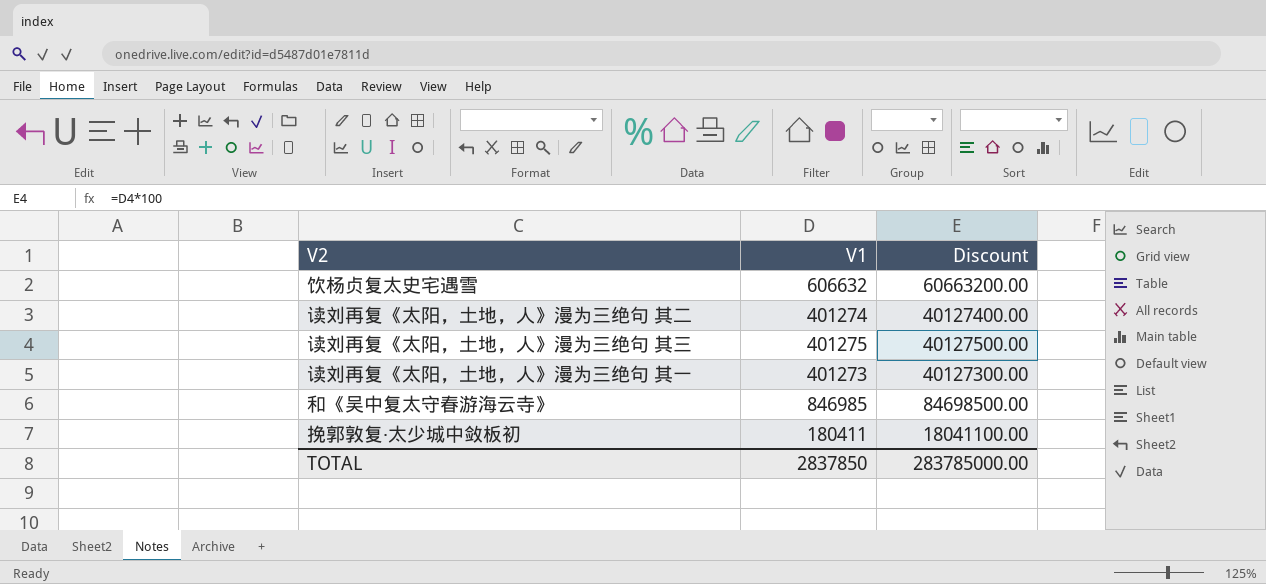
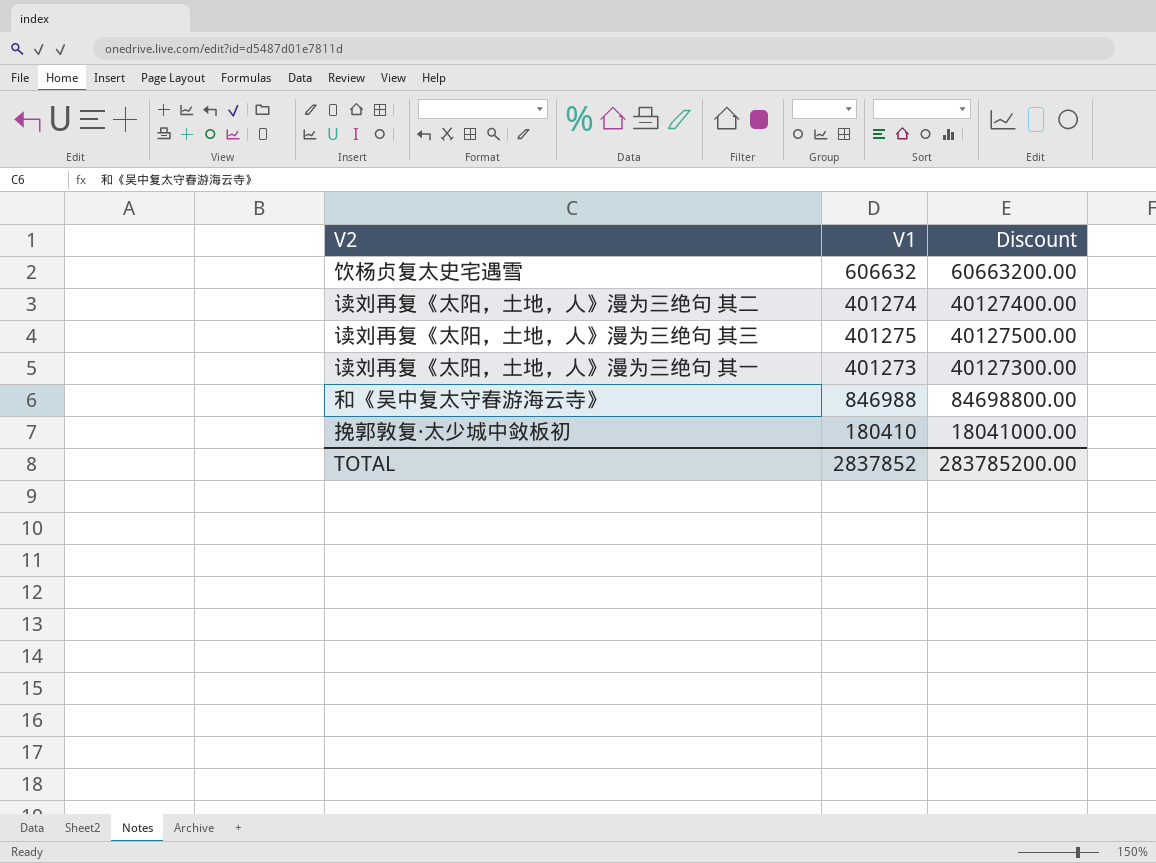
和《吴中复太守春游海云寺》 | V1: 846985 -> 846988
和《吴中复太守春游海云寺》 | Discount: 84698500.00 -> 84698800.00
挽郭敦复·太少城中敛板初 | V1: 180411 -> 180410
挽郭敦复·太少城中敛板初 | Discount: 18041100.00 -> 18041000.00
TOTAL | V1: 2837850 -> 2837852
TOTAL | Discount: 283785000.00 -> 283785200.00

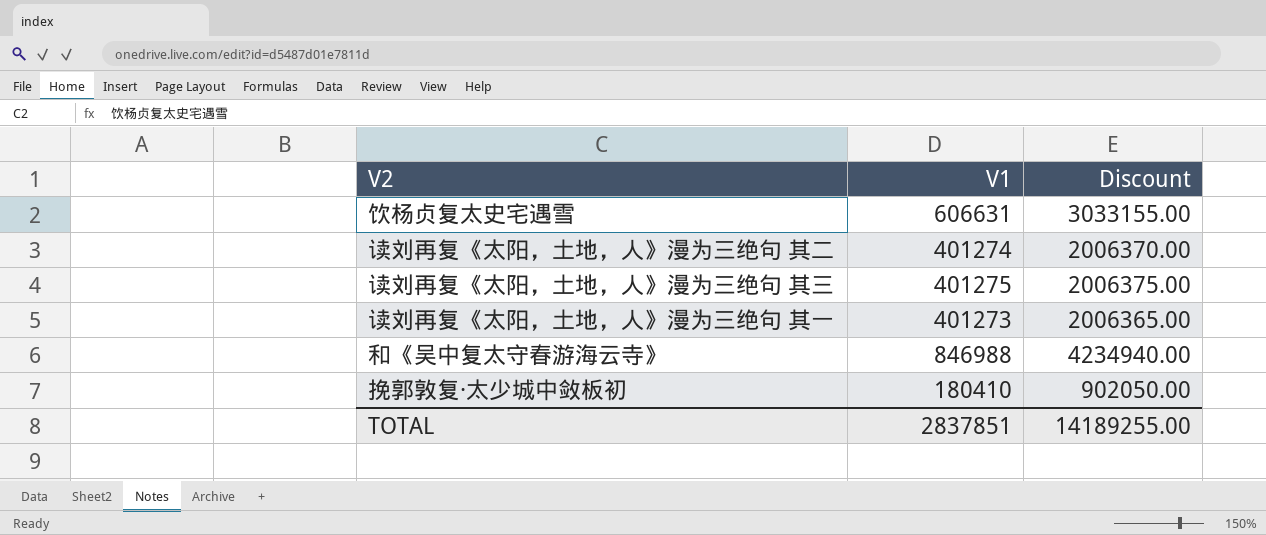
column Discount | formula: [V1] * 100 -> [V1] * 5
饮杨贞复太史宅遇雪 | V1: 606632 -> 606631
TOTAL | V1: 2837852 -> 2837851
TOTAL | Discount: 283785200.00 -> 14189255.00

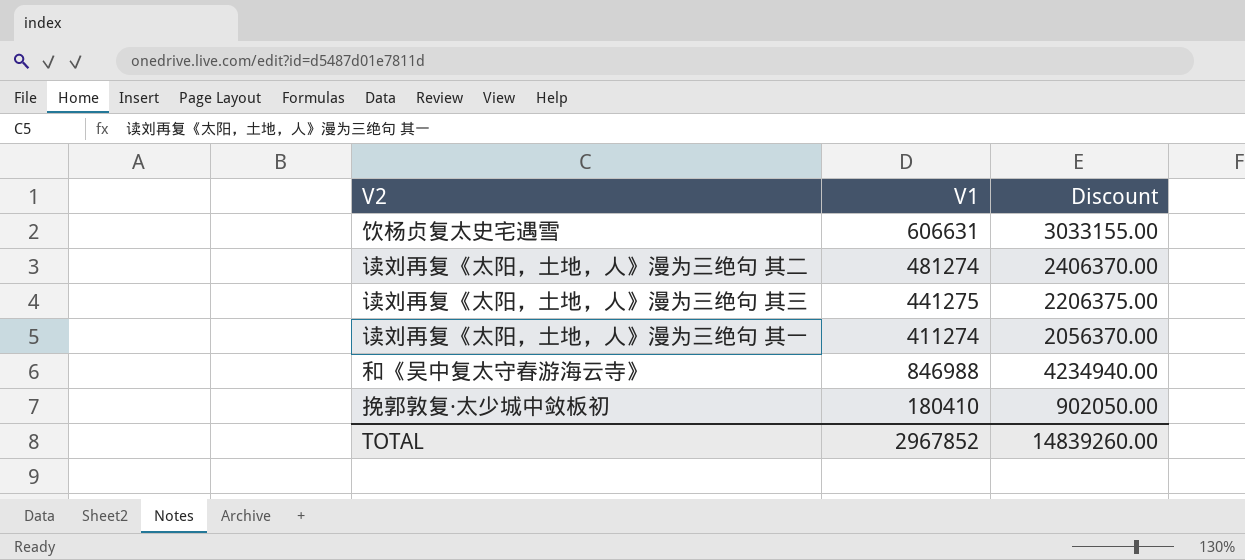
读刘再复《太阳，土地，人》漫为三绝句 其二 | V1: 401274 -> 481274
读刘再复《太阳，土地，人》漫为三绝句 其二 | Discount: 2006370.00 -> 2406370.00
读刘再复《太阳，土地，人》漫为三绝句 其三 | V1: 401275 -> 441275
读刘再复《太阳，土地，人》漫为三绝句 其三 | Discount: 2006375.00 -> 2206375.00
读刘再复《太阳，土地，人》漫为三绝句 其一 | V1: 401273 -> 411274
读刘再复《太阳，土地，人》漫为三绝句 其一 | Discount: 2006365.00 -> 2056370.00
TOTAL | V1: 2837851 -> 2967852
TOTAL | Discount: 14189255.00 -> 14839260.00

